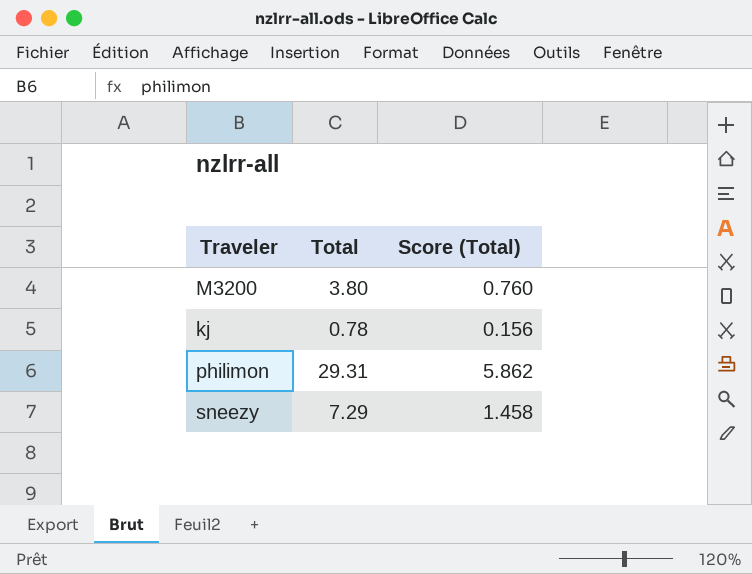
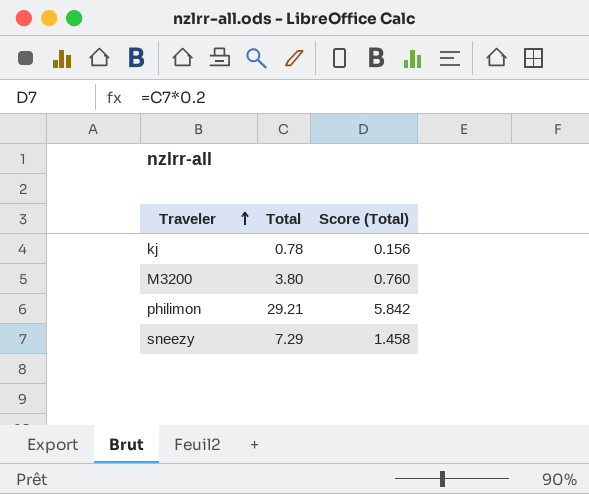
row order: none -> Traveler ascending
philimon | Total: 29.31 -> 29.21
philimon | Score (Total): 5.862 -> 5.842

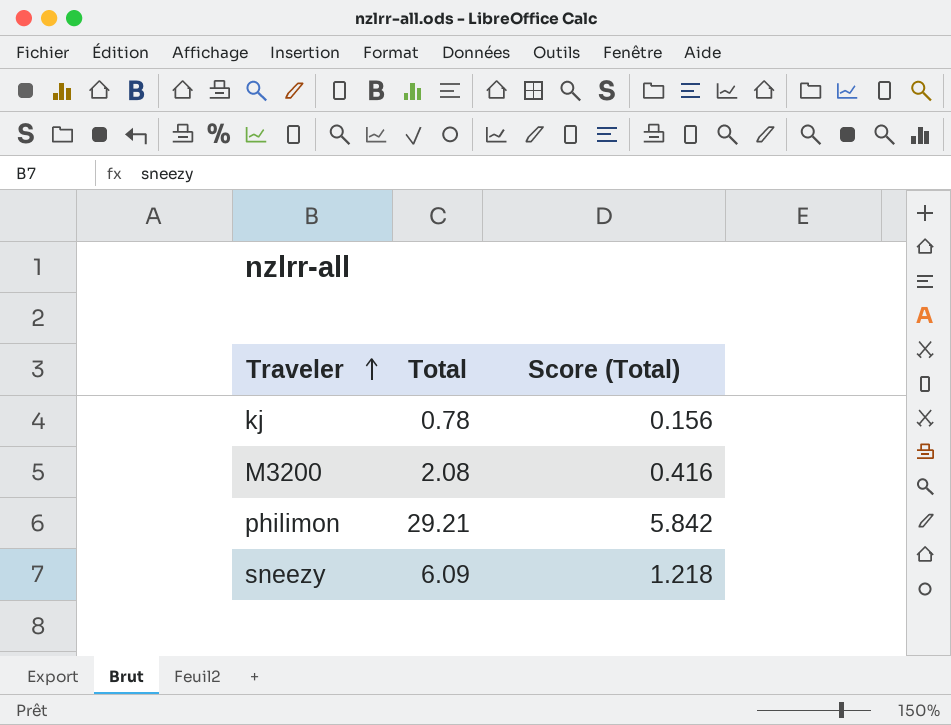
M3200 | Total: 3.80 -> 2.08
M3200 | Score (Total): 0.760 -> 0.416
sneezy | Total: 7.29 -> 6.09
sneezy | Score (Total): 1.458 -> 1.218

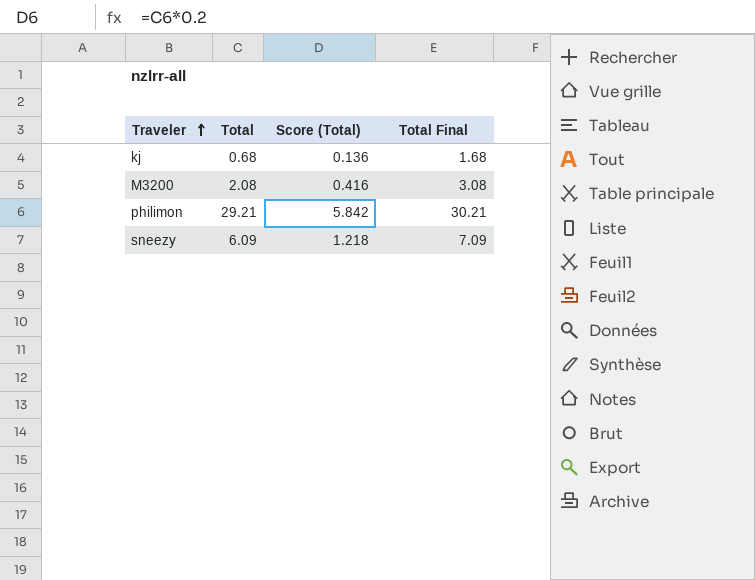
column Total Final | formula: none -> [Total] + 1
kj | Total: 0.78 -> 0.68
kj | Score (Total): 0.156 -> 0.136

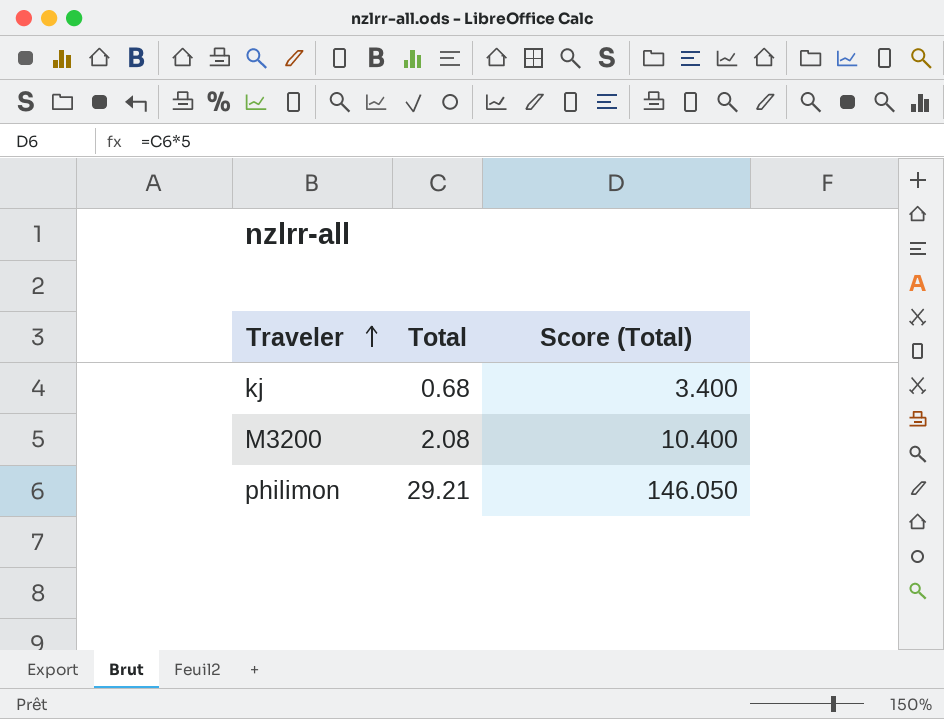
column Total Final | formula: [Total] + 1 -> none
column Score (Total) | formula: [Total] * 0.2 -> [Total] * 5
row sneezy: 6.09 | 1.218 | 7.09 -> none

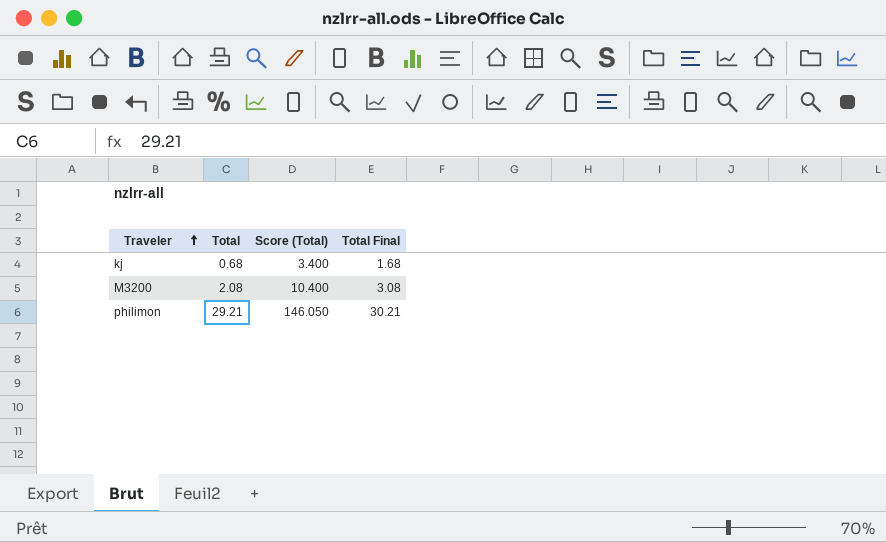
column Total Final | formula: none -> [Total] + 1

